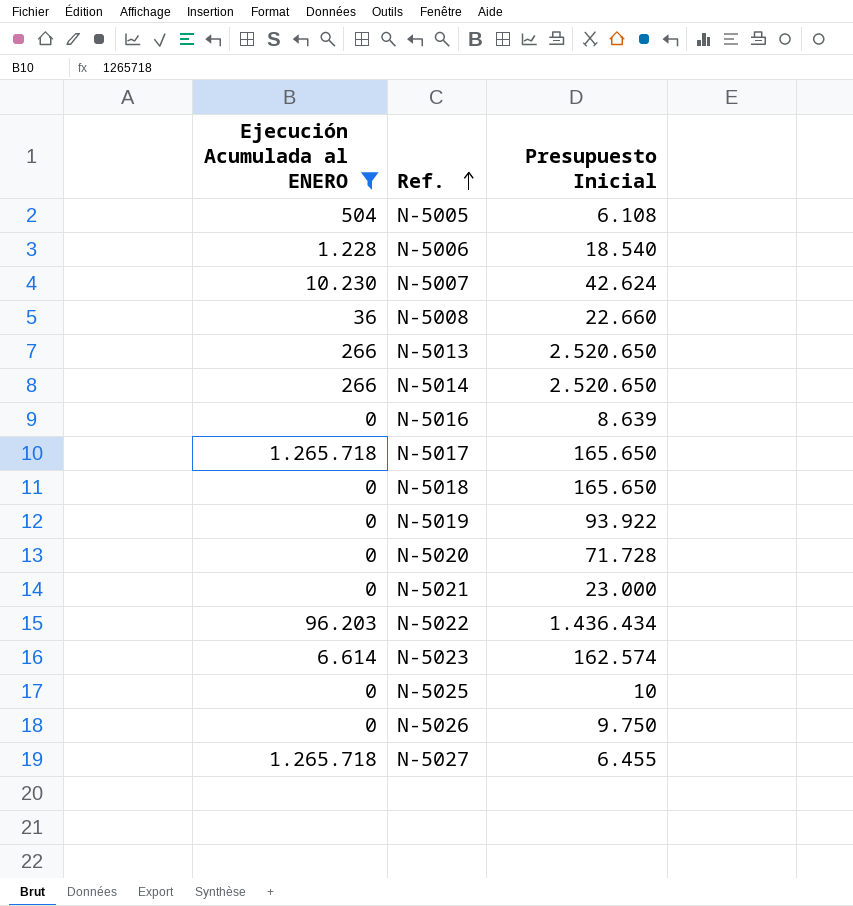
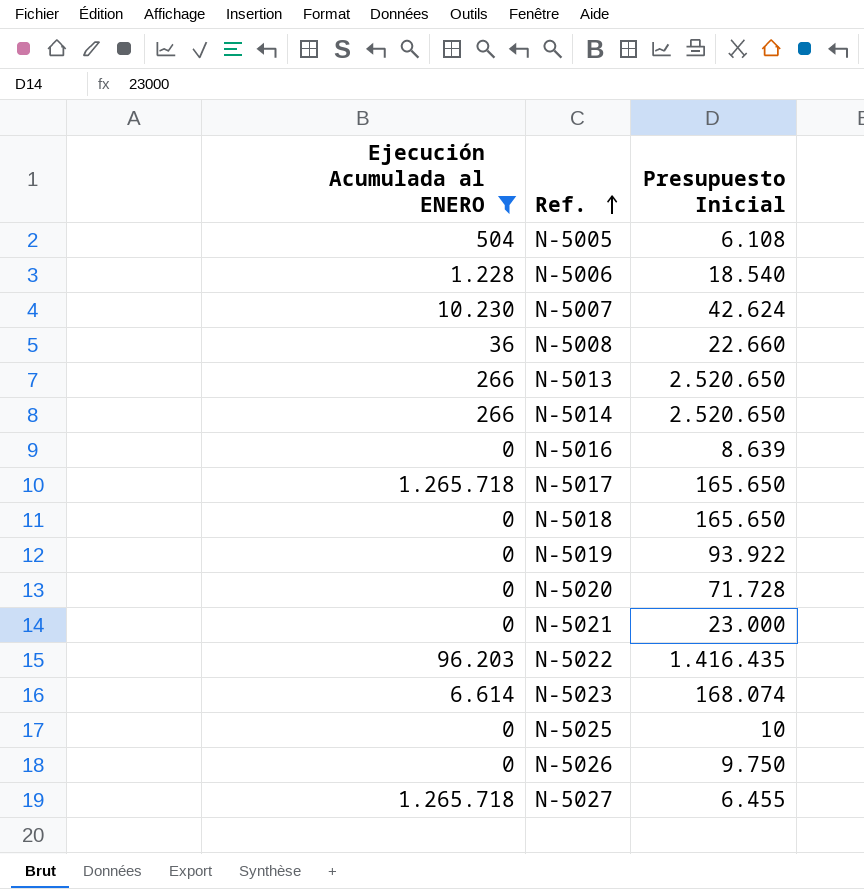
N-5022 | Presupuesto Inicial: 1.436.434 -> 1.416.435
N-5023 | Presupuesto Inicial: 162.574 -> 168.074

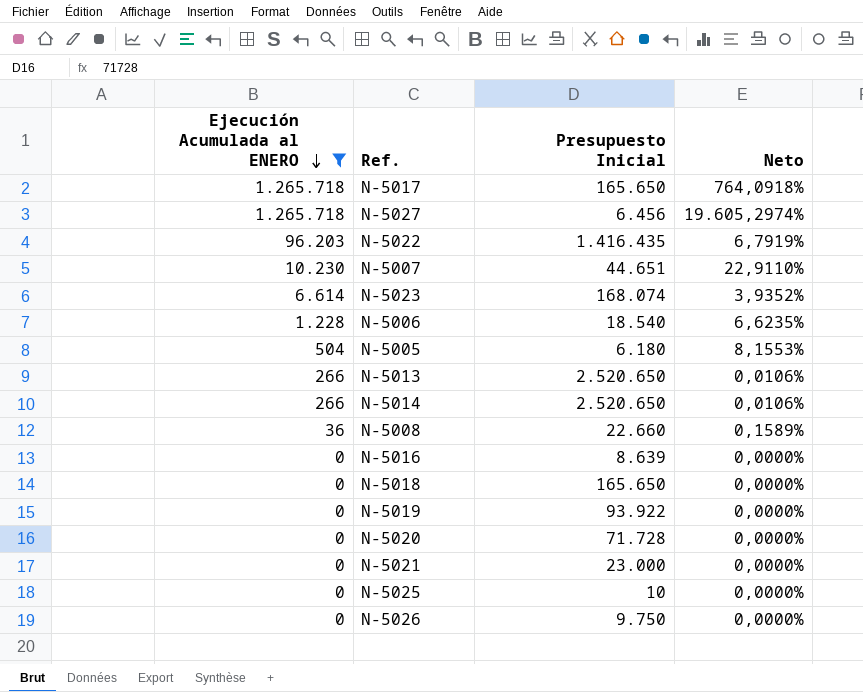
row order: Ref. ascending -> Ejecución Acumulada al ENERO descending
column Neto | formula: none -> [Ejecución Acumulada al ENERO] / [Presupuesto Inicial]
N-5027 | Presupuesto Inicial: 6.455 -> 6.456
N-5007 | Presupuesto Inicial: 42.624 -> 44.651
N-5005 | Presupuesto Inicial: 6.108 -> 6.180

